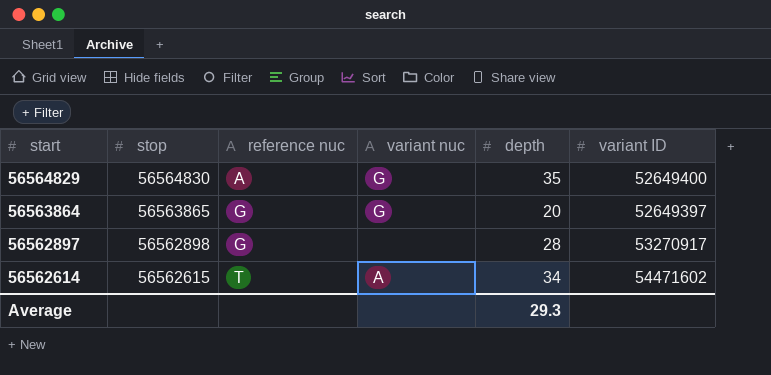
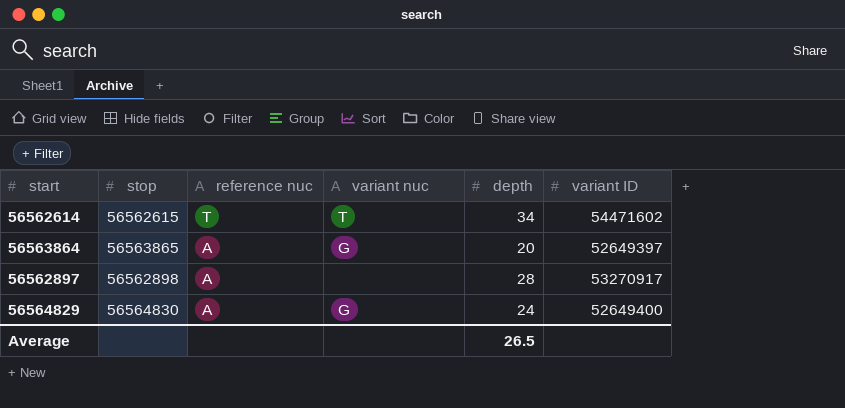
row order: start descending -> reference nuc descending
56562614 | variant nuc: A -> T
56563864 | reference nuc: G -> A
56562897 | reference nuc: G -> A
56564829 | depth: 35 -> 24
Average | depth: 29.3 -> 26.5

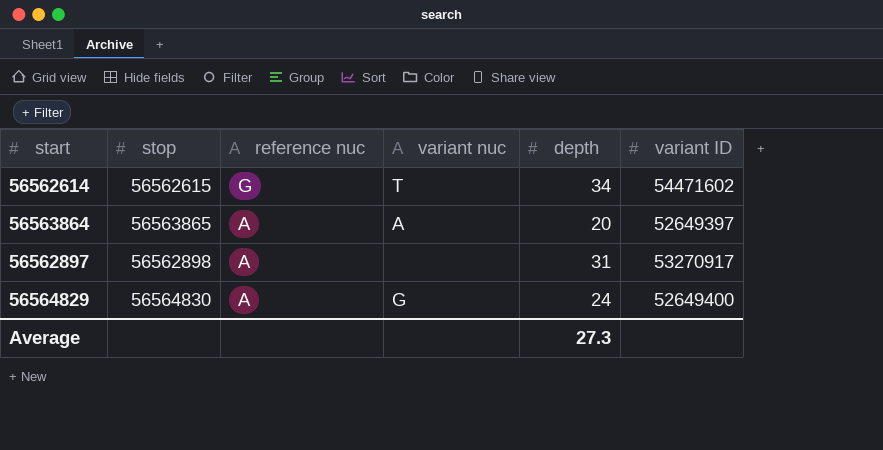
56562614 | reference nuc: T -> G
56563864 | variant nuc: G -> A
56562897 | depth: 28 -> 31
Average | depth: 26.5 -> 27.3

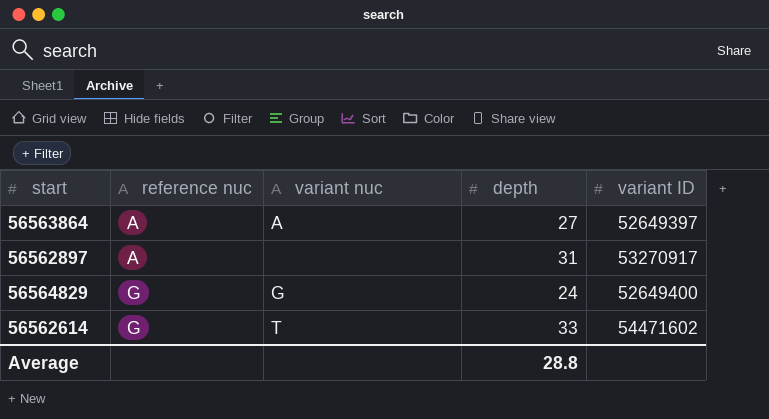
row order: reference nuc descending -> reference nuc ascending
column stop | position: 2 -> none
56563864 | depth: 20 -> 27
56564829 | reference nuc: A -> G
56562614 | depth: 34 -> 33
Average | depth: 27.3 -> 28.8

